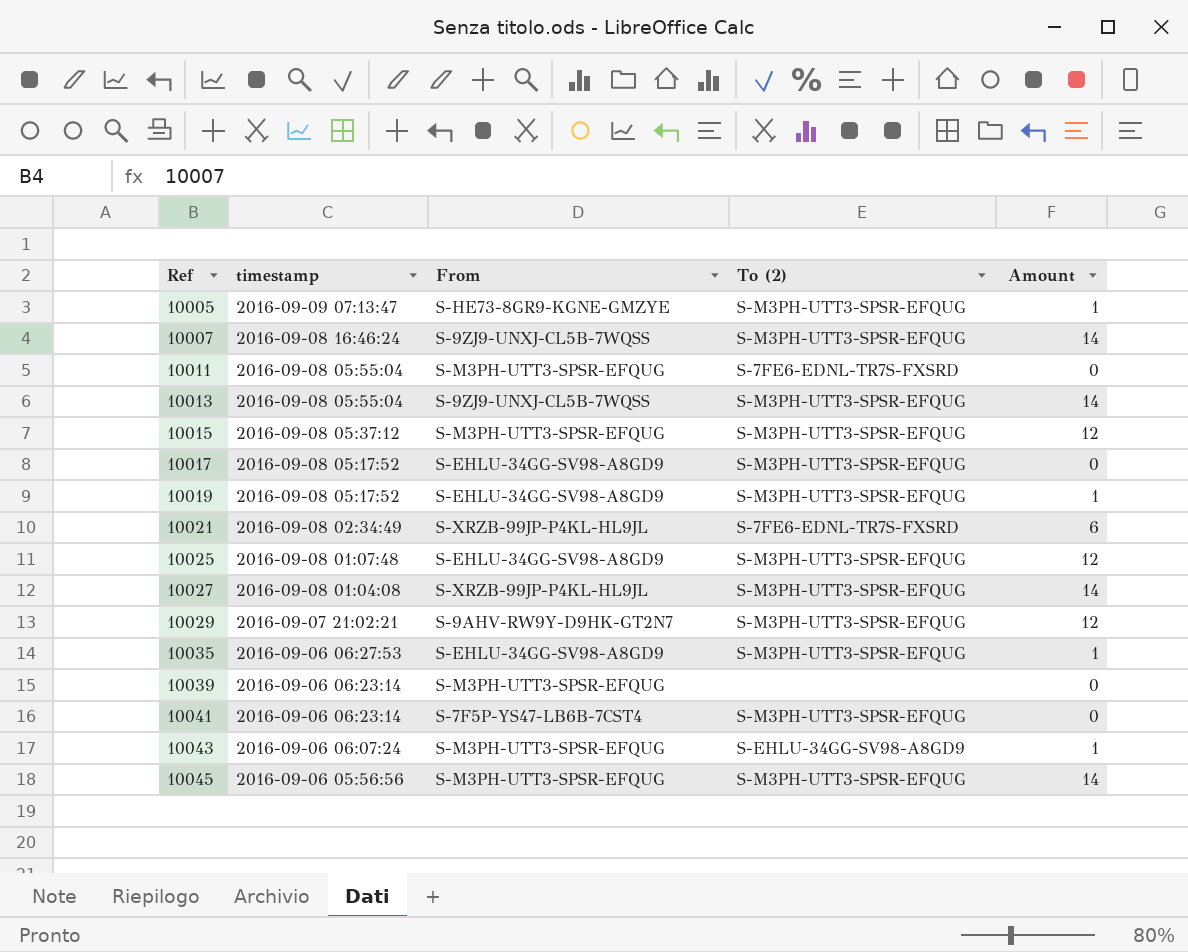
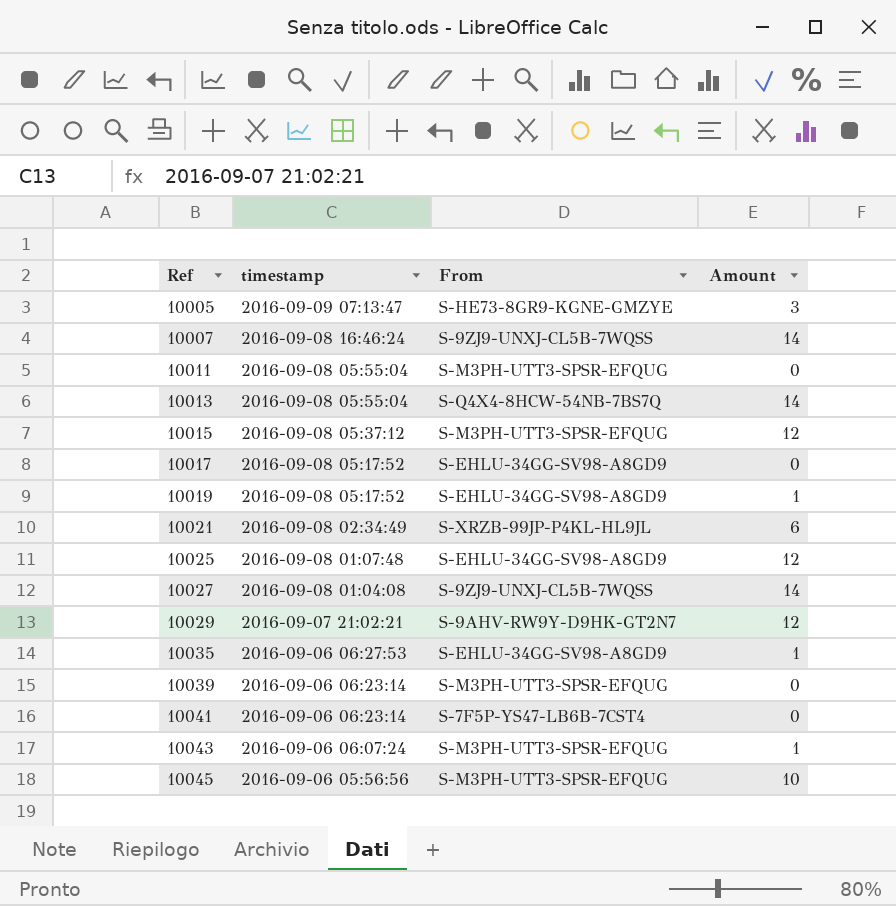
column To (2) | position: 4 -> none
10005 | Amount: 1 -> 3
10013 | From: S-9ZJ9-UNXJ-CL5B-7WQSS -> S-Q4X4-8HCW-54NB-7BS7Q
10027 | From: S-XRZB-99JP-P4KL-HL9JL -> S-9ZJ9-UNXJ-CL5B-7WQSS
10045 | Amount: 14 -> 10

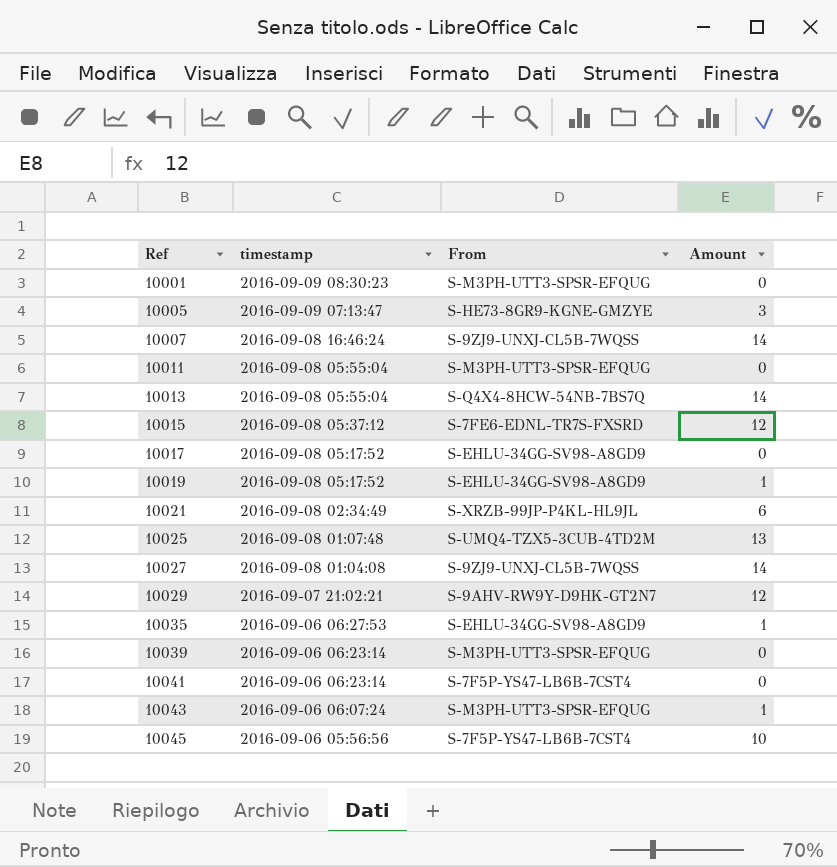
row 10001: none -> 2016-09-09 08:30:23 | S-M3PH-UTT3-SPSR-EFQUG | 0
10015 | From: S-M3PH-UTT3-SPSR-EFQUG -> S-7FE6-EDNL-TR7S-FXSRD
10025 | From: S-EHLU-34GG-SV98-A8GD9 -> S-UMQ4-TZX5-3CUB-4TD2M
10025 | Amount: 12 -> 13
10045 | From: S-M3PH-UTT3-SPSR-EFQUG -> S-7F5P-YS47-LB6B-7CST4

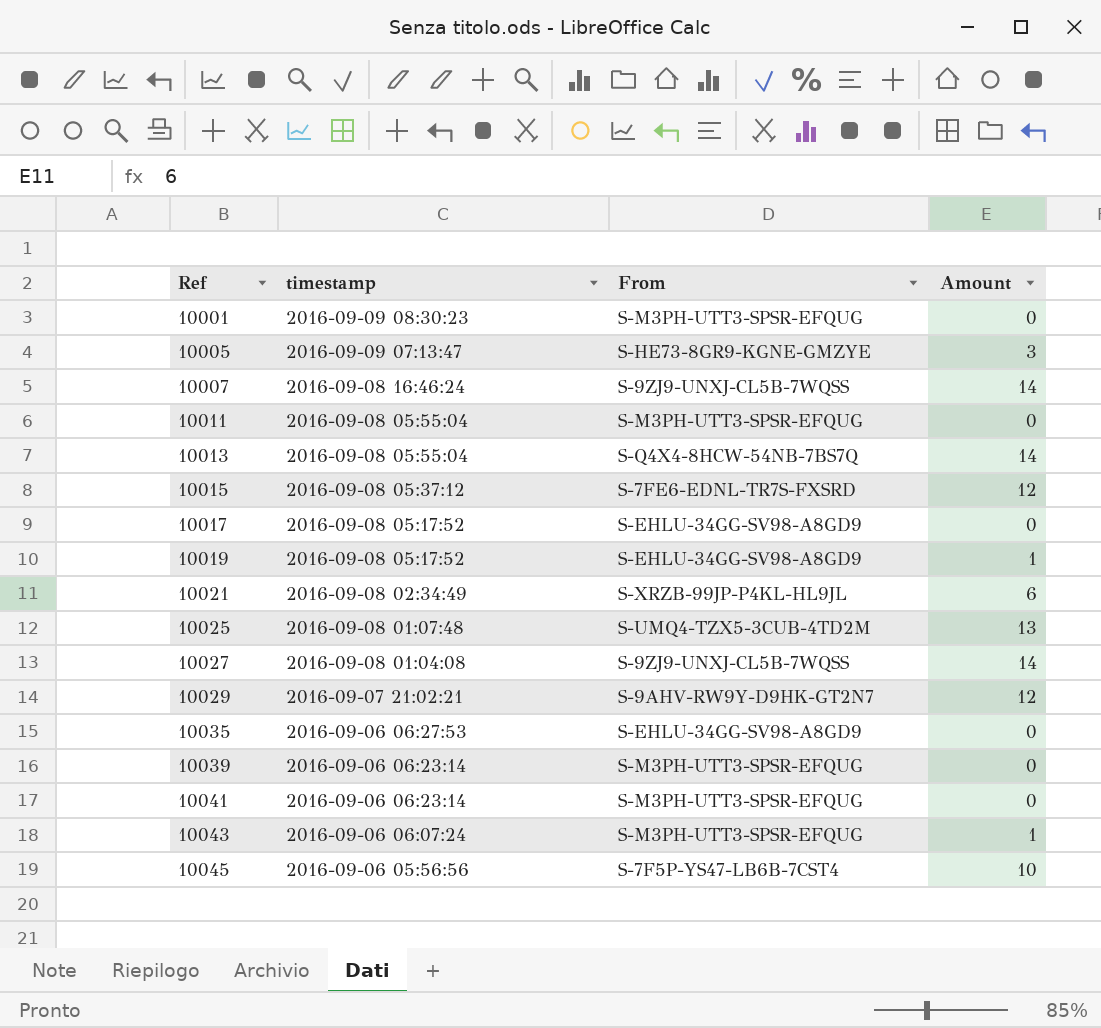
10035 | Amount: 1 -> 0
10041 | From: S-7F5P-YS47-LB6B-7CST4 -> S-M3PH-UTT3-SPSR-EFQUG

